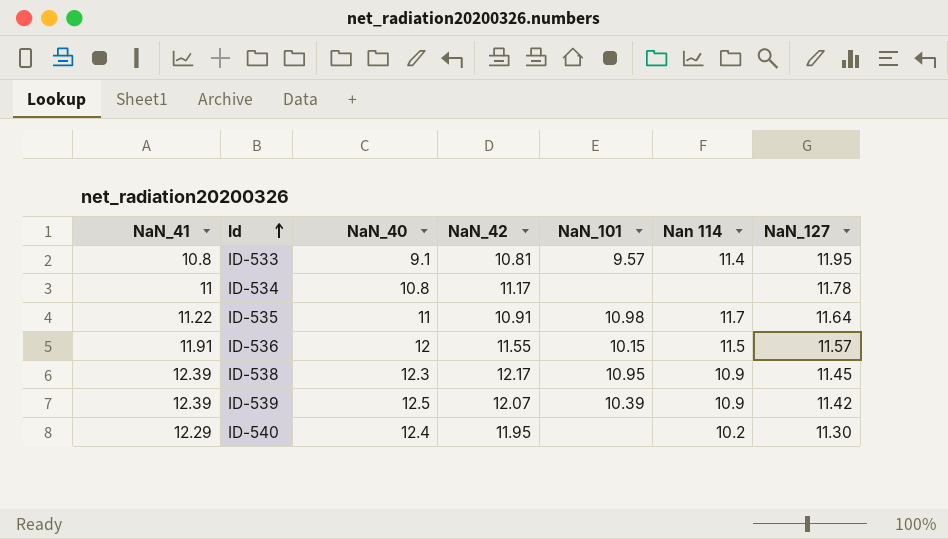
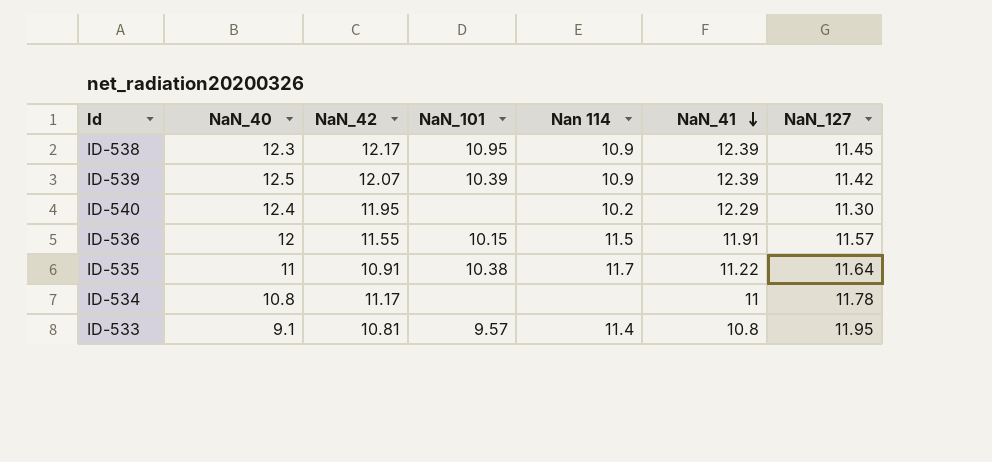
row order: Id ascending -> NaN_41 descending
column NaN_41 | position: 1 -> 6
ID-535 | NaN_101: 10.98 -> 10.38

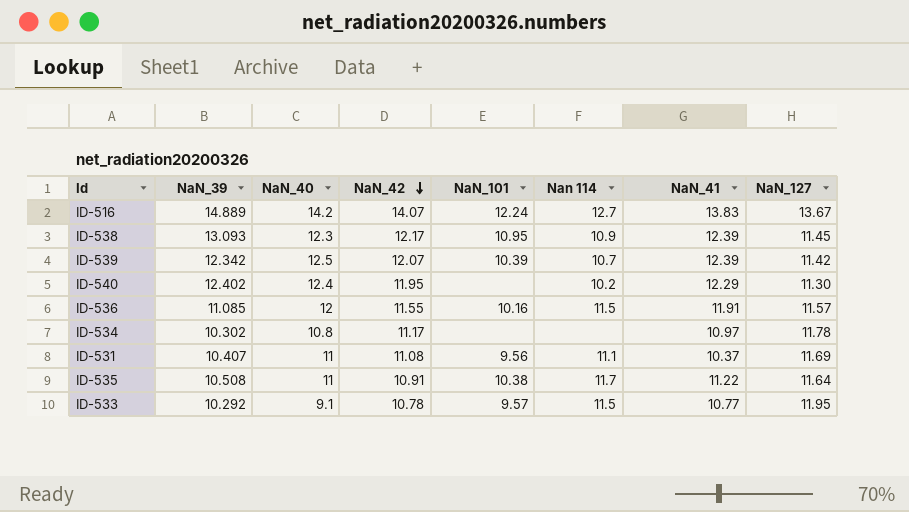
row order: NaN_41 descending -> NaN_42 descending
column NaN_39 | position: none -> 2
row ID-516: none -> 14.889 | 14.2 | 14.07 | 12.24 | 12.7 | 13.83 | 13.67
ID-539 | Nan 114: 10.9 -> 10.7
ID-536 | NaN_101: 10.15 -> 10.16
ID-534 | NaN_41: 11 -> 10.97
row ID-531: none -> 10.407 | 11 | 11.08 | 9.56 | 11.1 | 10.37 | 11.69
ID-533 | NaN_42: 10.81 -> 10.78
ID-533 | Nan 114: 11.4 -> 11.5
ID-533 | NaN_41: 10.8 -> 10.77

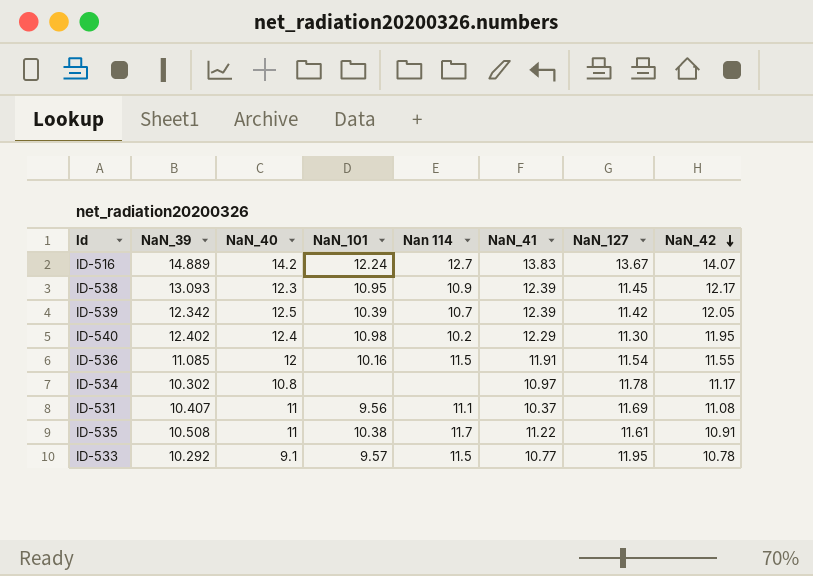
column NaN_42 | position: 4 -> 8
ID-539 | NaN_42: 12.07 -> 12.05
ID-540 | NaN_101: none -> 10.98
ID-536 | NaN_127: 11.57 -> 11.54
ID-535 | NaN_127: 11.64 -> 11.61

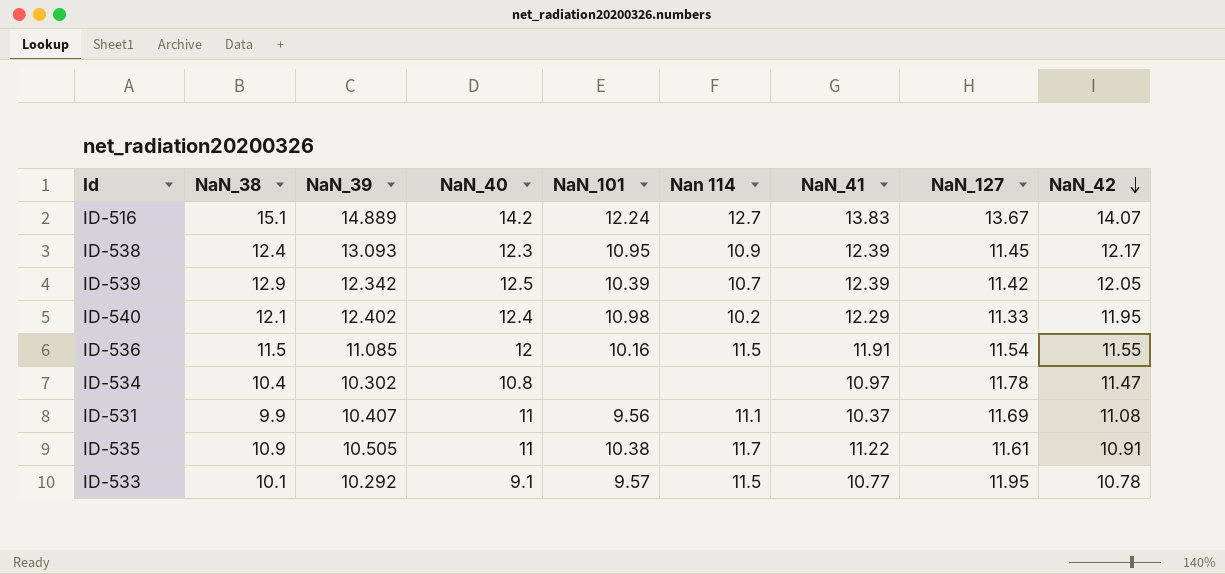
column NaN_38 | position: none -> 2
ID-540 | NaN_127: 11.30 -> 11.33
ID-534 | NaN_42: 11.17 -> 11.47
ID-535 | NaN_39: 10.508 -> 10.505

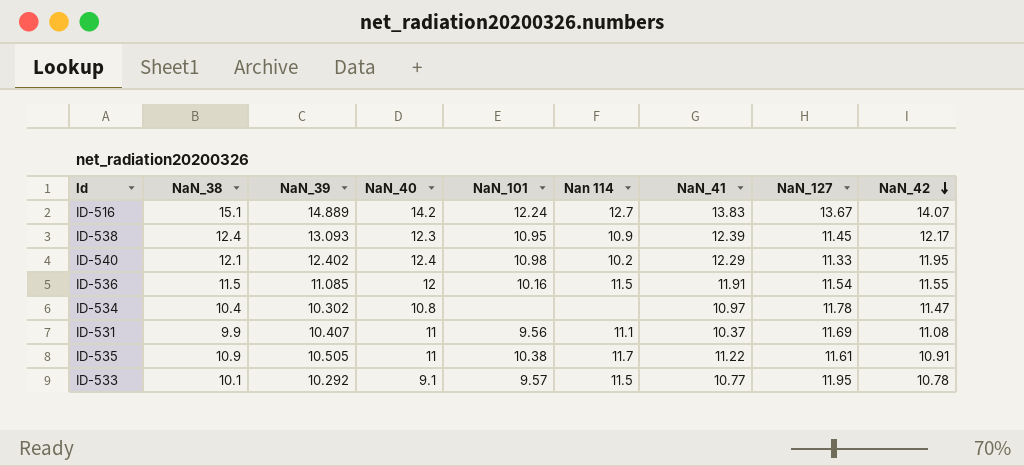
row ID-539: 12.9 | 12.342 | 12.5 | 10.39 | 10.7 | 12.39 | 11.42 | 12.05 -> none

